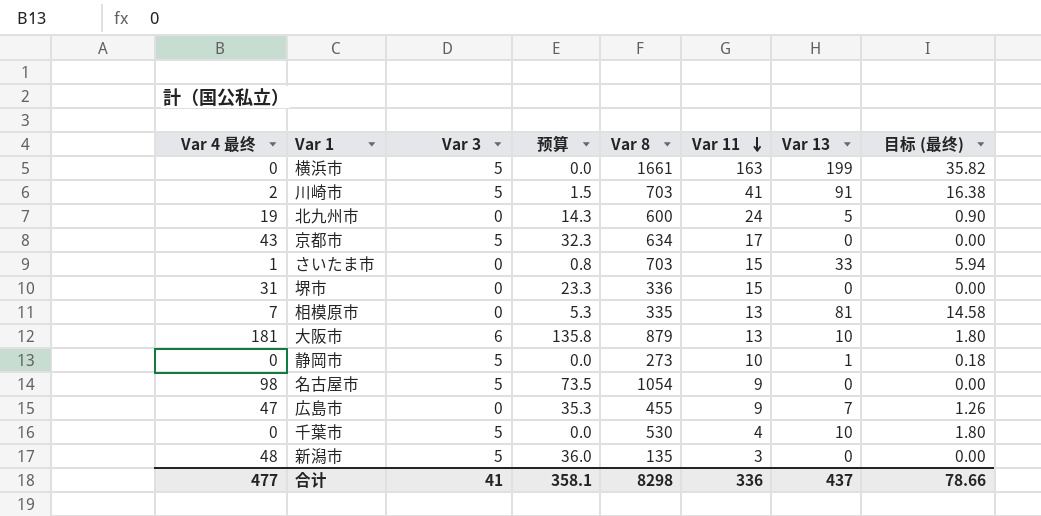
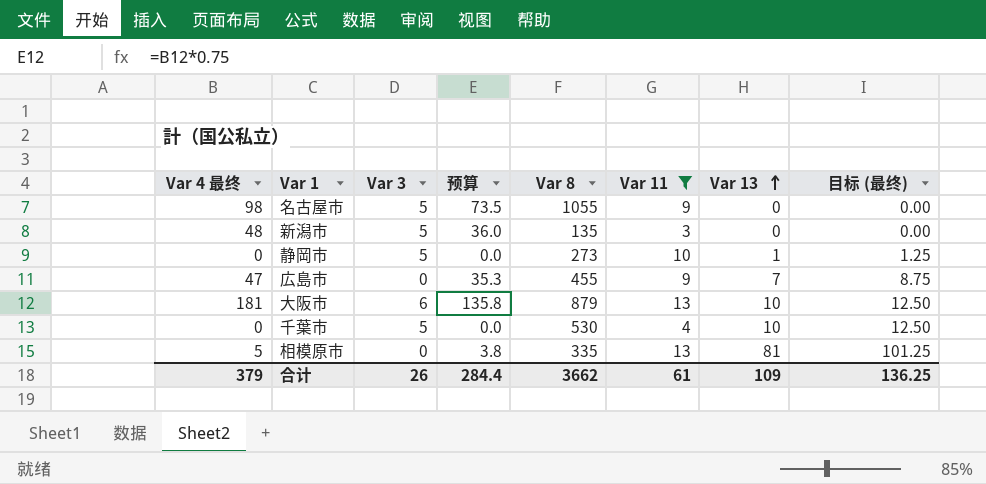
filter: none -> Var 11 <= 13
row order: Var 11 descending -> Var 13 ascending
column 目标 (最终) | formula: [Var 13] * 0.18 -> [Var 13] * 1.25
名古屋市 | Var 8: 1054 -> 1055
相模原市 | Var 4 最终: 7 -> 5
相模原市 | 预算: 5.3 -> 3.8
合计 | Var 4 最终: 477 -> 379
合计 | Var 3: 41 -> 26
合计 | 预算: 358.1 -> 284.4
合计 | Var 8: 8298 -> 3662
合计 | Var 11: 336 -> 61
合计 | Var 13: 437 -> 109
合计 | 目标 (最终): 78.66 -> 136.25

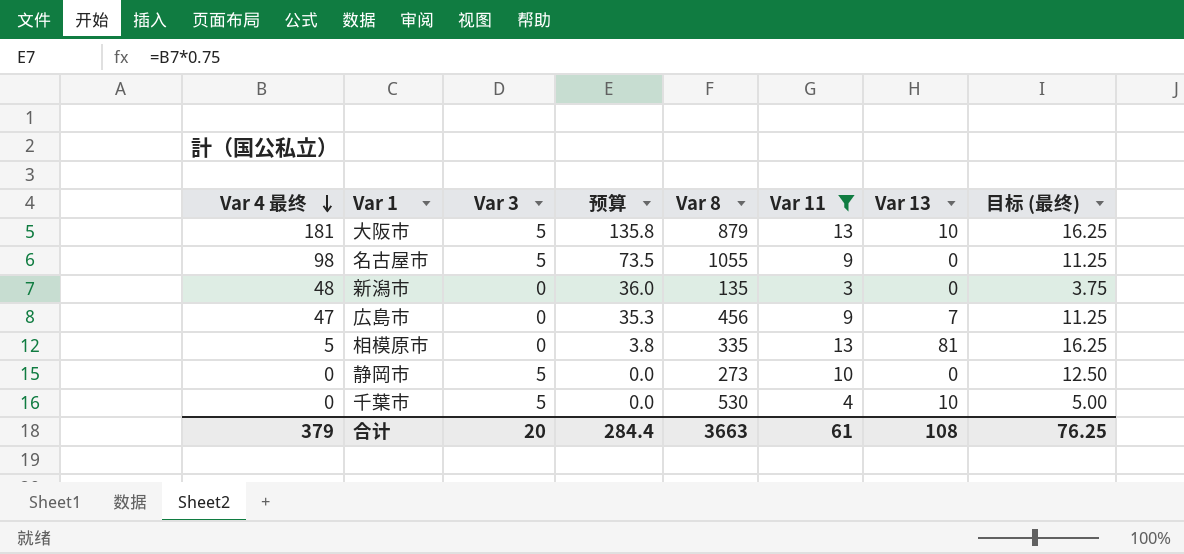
row order: Var 13 ascending -> Var 4 最终 descending
column 目标 (最终) | formula: [Var 13] * 1.25 -> [Var 11] * 1.25
大阪市 | Var 3: 6 -> 5
新潟市 | Var 3: 5 -> 0
広島市 | Var 8: 455 -> 456
静岡市 | Var 13: 1 -> 0
合计 | Var 3: 26 -> 20
合计 | Var 8: 3662 -> 3663
合计 | Var 13: 109 -> 108
合计 | 目标 (最终): 136.25 -> 76.25

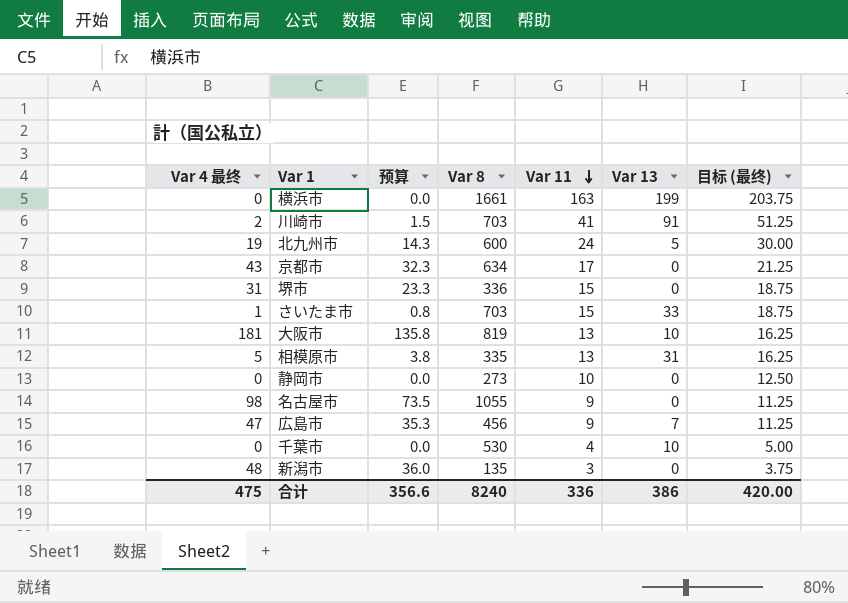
filter: Var 11 <= 13 -> none
row order: Var 4 最终 descending -> Var 11 descending
column Var 3 | position: 3 -> none
大阪市 | Var 8: 879 -> 819
相模原市 | Var 13: 81 -> 31
合计 | Var 4 最终: 379 -> 475
合计 | 预算: 284.4 -> 356.6
合计 | Var 8: 3663 -> 8240
合计 | Var 11: 61 -> 336
合计 | Var 13: 108 -> 386
合计 | 目标 (最终): 76.25 -> 420.00

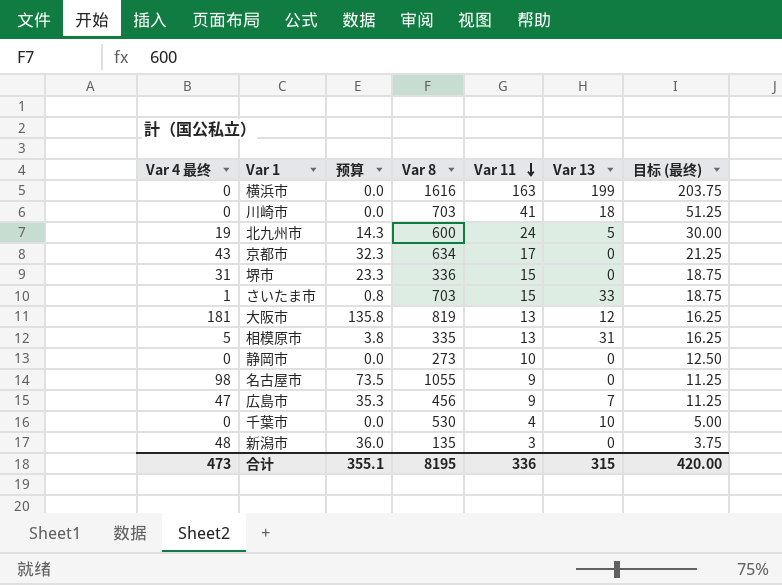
横浜市 | Var 8: 1661 -> 1616
川崎市 | Var 4 最终: 2 -> 0
川崎市 | 预算: 1.5 -> 0.0
川崎市 | Var 13: 91 -> 18
大阪市 | Var 13: 10 -> 12
合计 | Var 4 最终: 475 -> 473
合计 | 预算: 356.6 -> 355.1
合计 | Var 8: 8240 -> 8195
合计 | Var 13: 386 -> 315

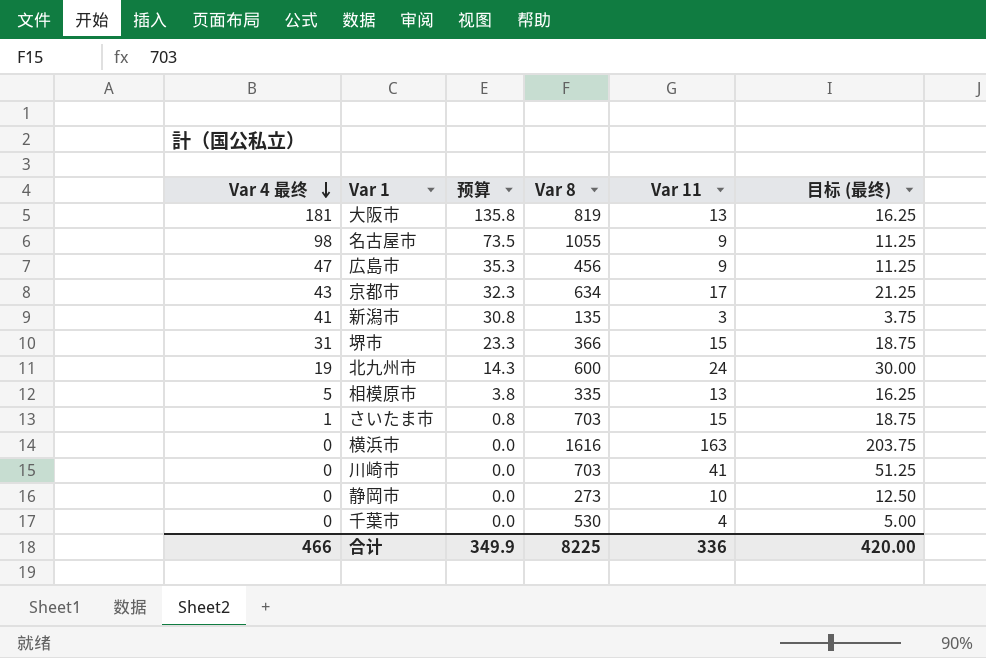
row order: Var 11 descending -> Var 4 最终 descending
column Var 13 | position: 6 -> none
新潟市 | Var 4 最终: 48 -> 41
新潟市 | 预算: 36.0 -> 30.8
堺市 | Var 8: 336 -> 366
合计 | Var 4 最终: 473 -> 466
合计 | 预算: 355.1 -> 349.9
合计 | Var 8: 8195 -> 8225

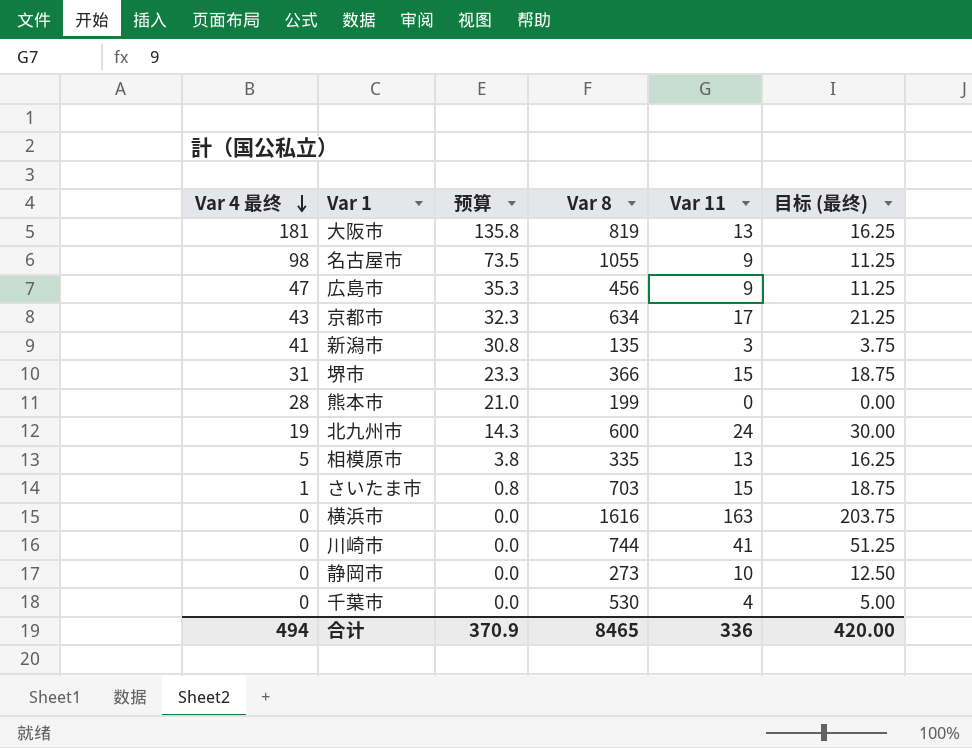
row 熊本市: none -> 28 | 21.0 | 199 | 0 | 0.00
川崎市 | Var 8: 703 -> 744
合计 | Var 4 最终: 466 -> 494
合计 | 预算: 349.9 -> 370.9
合计 | Var 8: 8225 -> 8465

